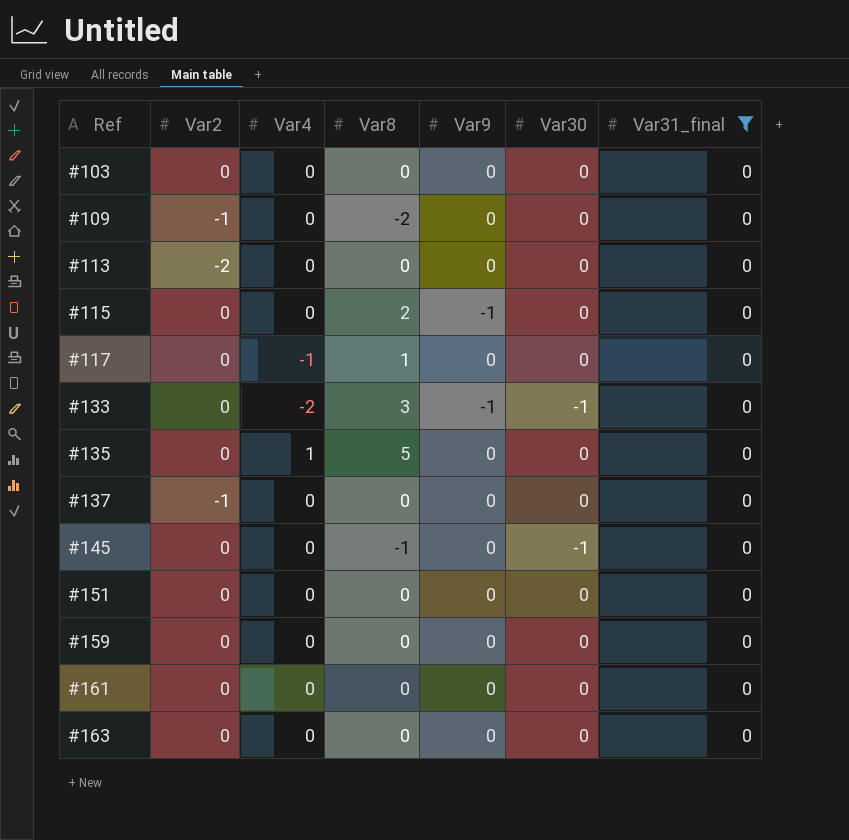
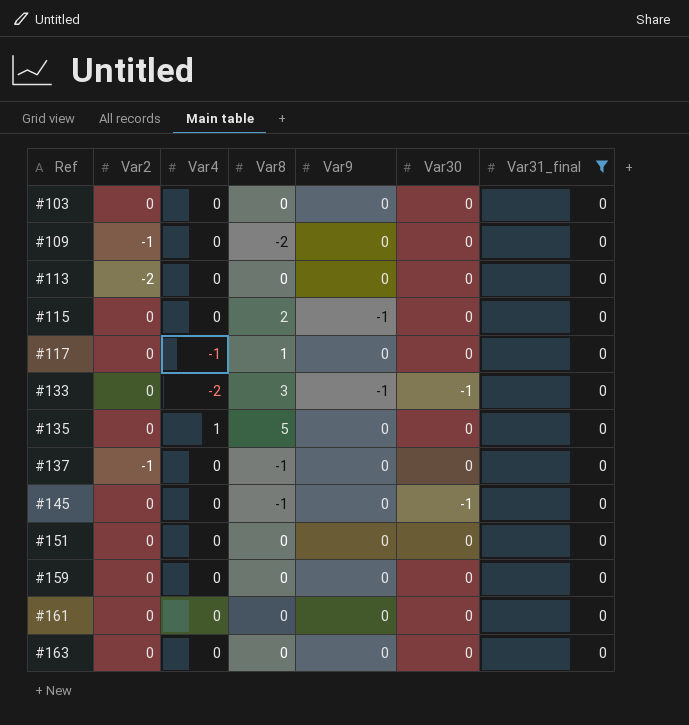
#137 | Var8: 0 -> -1

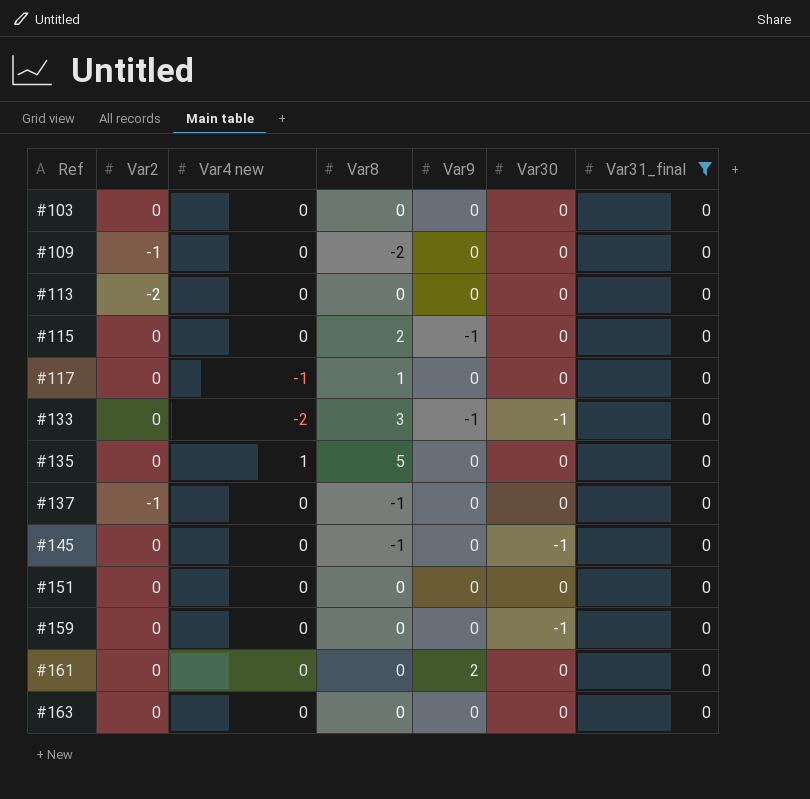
column name: Var4 -> Var4 new
#159 | Var30: 0 -> -1
#161 | Var9: 0 -> 2

